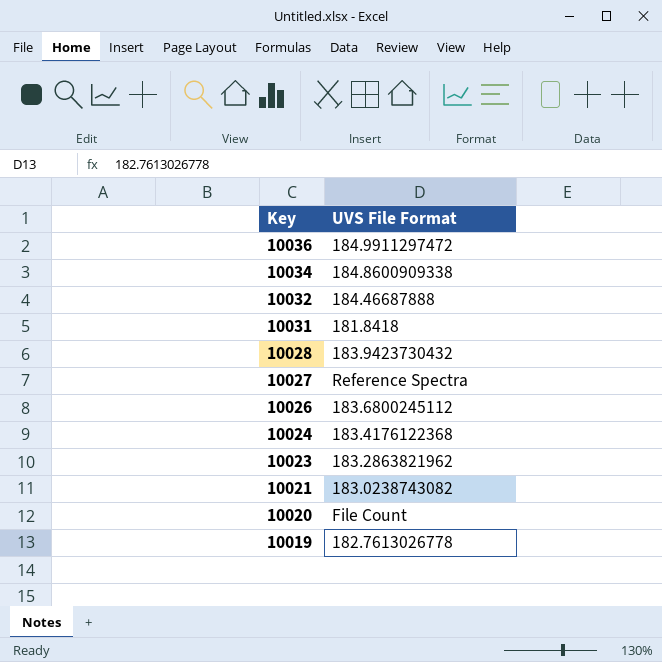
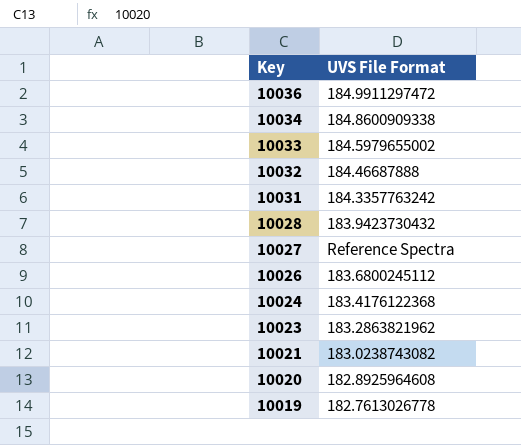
row 10033: none -> 184.5979655002
10031 | UVS File Format: 181.8418 -> 184.3357763242
10020 | UVS File Format: File Count -> 182.8925964608

